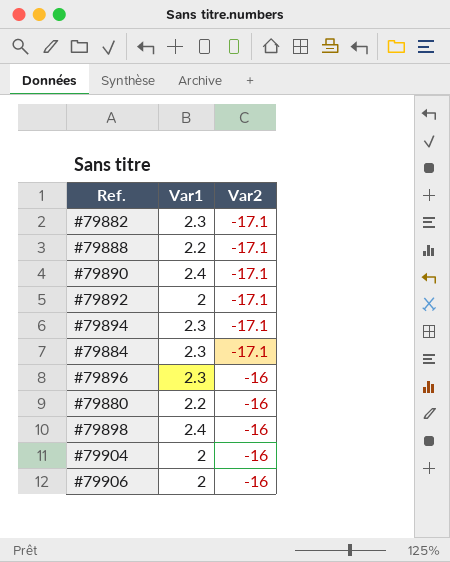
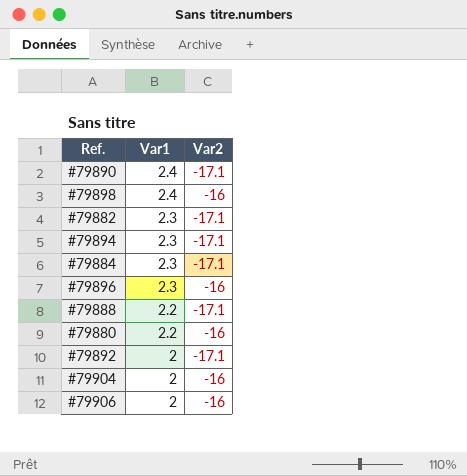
row order: Var2 ascending -> Var1 descending

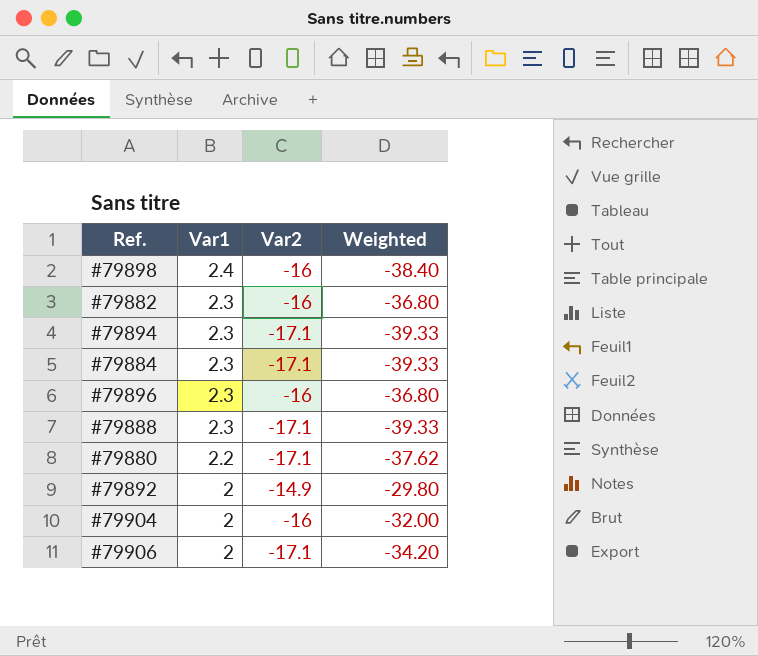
column Weighted | formula: none -> [Var1] * [Var2]
row #79890: 2.4 | -17.1 -> none
#79882 | Var2: -17.1 -> -16
#79888 | Var1: 2.2 -> 2.3
#79880 | Var2: -16 -> -17.1
#79892 | Var2: -17.1 -> -14.9
#79906 | Var2: -16 -> -17.1

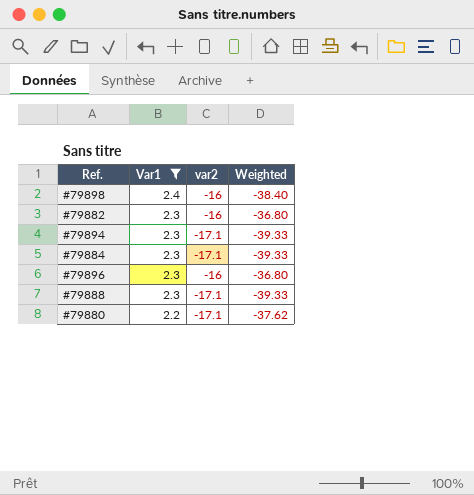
filter: none -> Var1 != 2
column name: Var2 -> var2

